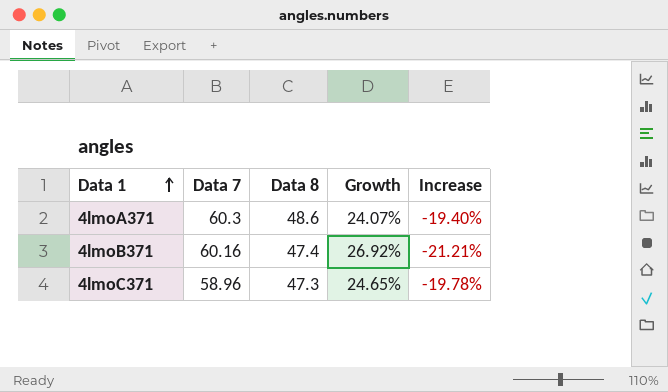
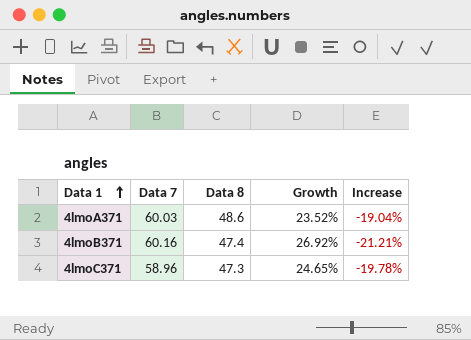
4lmoA371 | Data 7: 60.3 -> 60.03
4lmoA371 | Growth: 24.07% -> 23.52%
4lmoA371 | Increase: -19.40% -> -19.04%

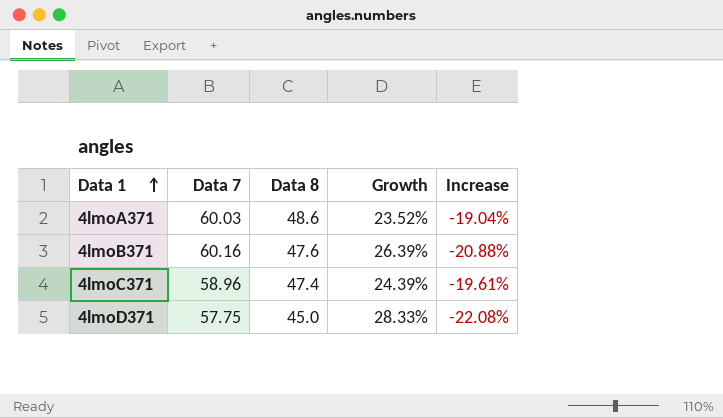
4lmoB371 | Data 8: 47.4 -> 47.6
4lmoB371 | Growth: 26.92% -> 26.39%
4lmoB371 | Increase: -21.21% -> -20.88%
4lmoC371 | Data 8: 47.3 -> 47.4
4lmoC371 | Growth: 24.65% -> 24.39%
4lmoC371 | Increase: -19.78% -> -19.61%
row 4lmoD371: none -> 57.75 | 45.0 | 28.33% | -22.08%

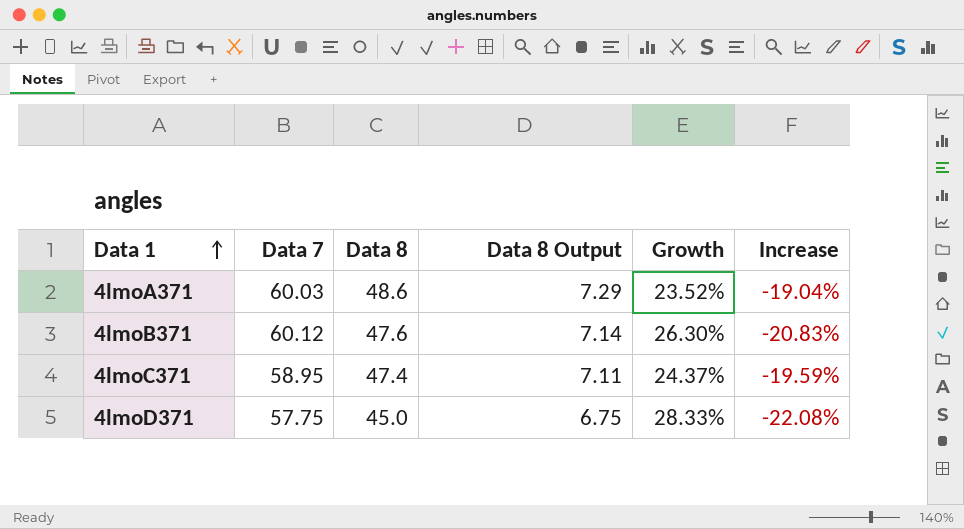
column Data 8 Output | formula: none -> [Data 8] * 0.15
4lmoB371 | Data 7: 60.16 -> 60.12
4lmoB371 | Growth: 26.39% -> 26.30%
4lmoB371 | Increase: -20.88% -> -20.83%
4lmoC371 | Data 7: 58.96 -> 58.95
4lmoC371 | Growth: 24.39% -> 24.37%
4lmoC371 | Increase: -19.61% -> -19.59%

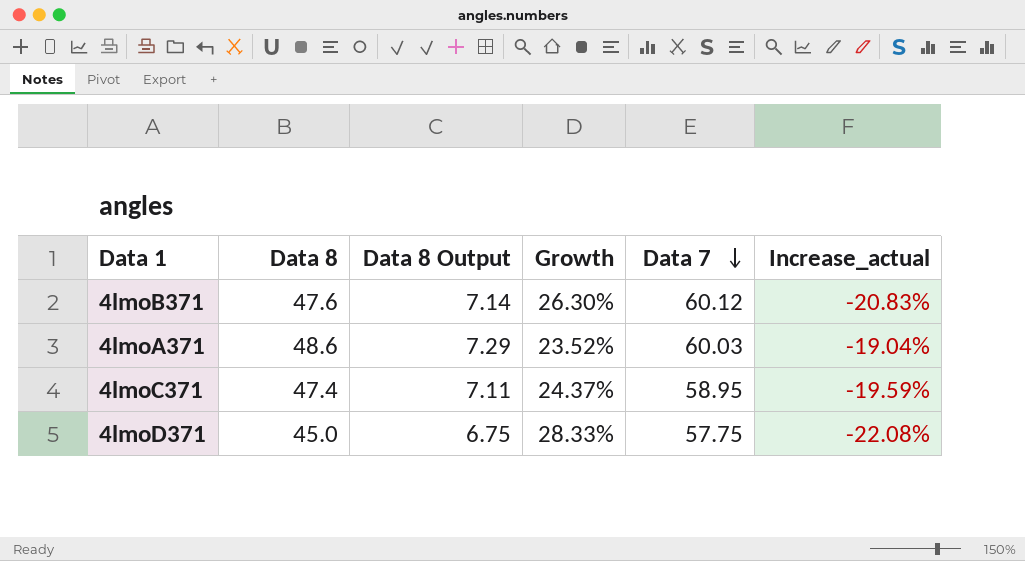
row order: Data 1 ascending -> Data 7 descending
column Data 7 | position: 2 -> 5
column name: Increase -> Increase_actual

